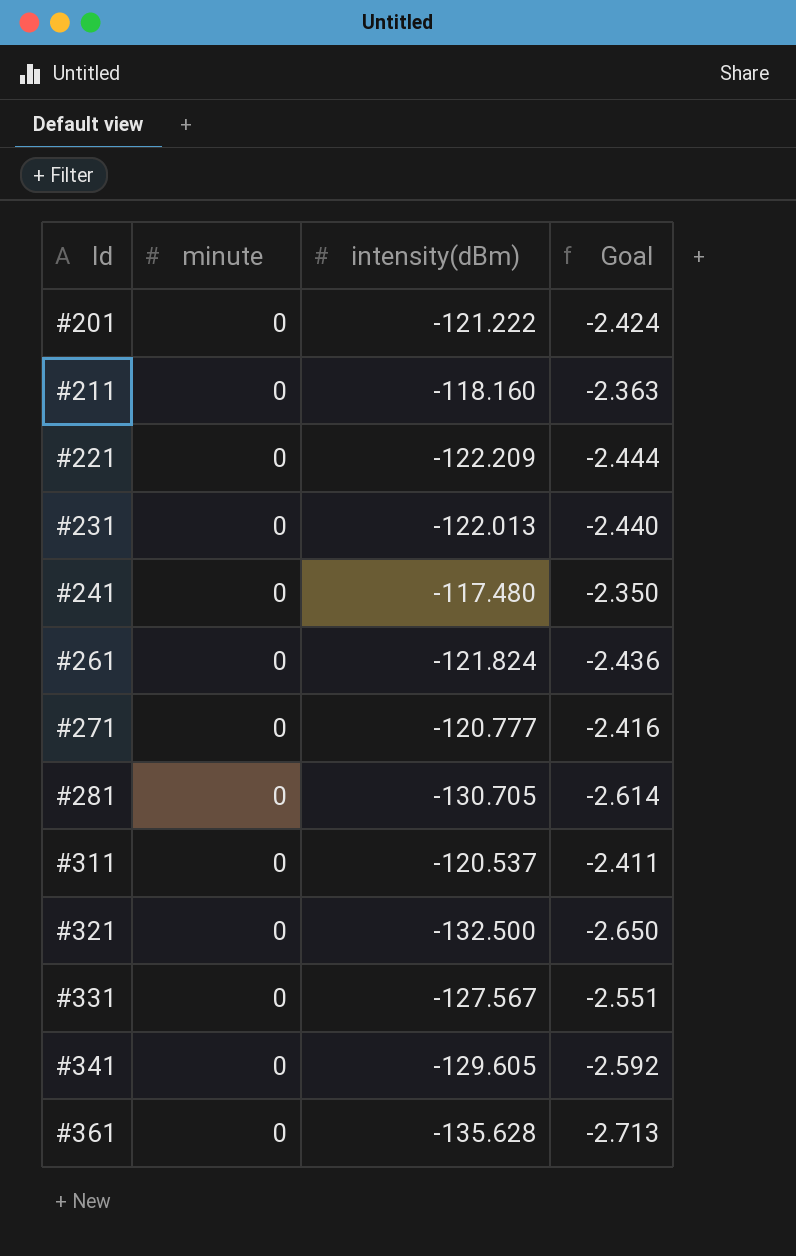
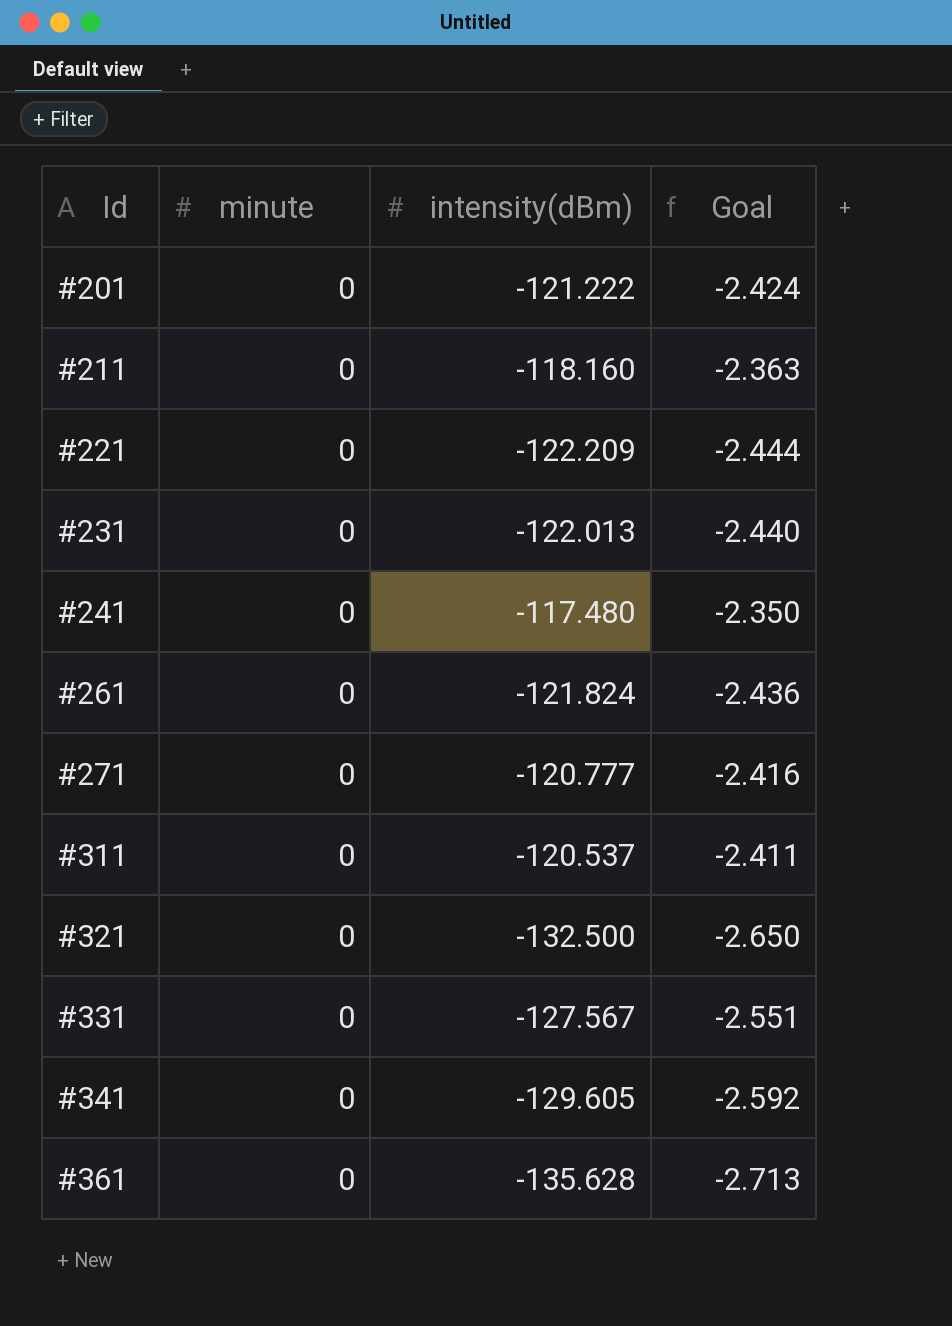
row #281: 0 | -130.705 | -2.614 -> none

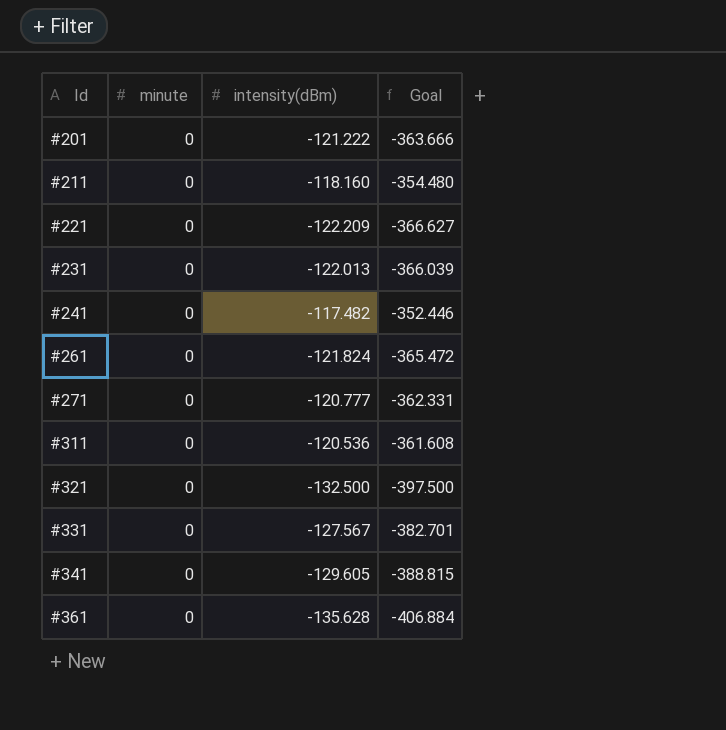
column Goal | formula: [intensity(dBm)] * 0.02 -> [intensity(dBm)] * 3
#241 | intensity(dBm): -117.480 -> -117.482
#311 | intensity(dBm): -120.537 -> -120.536

